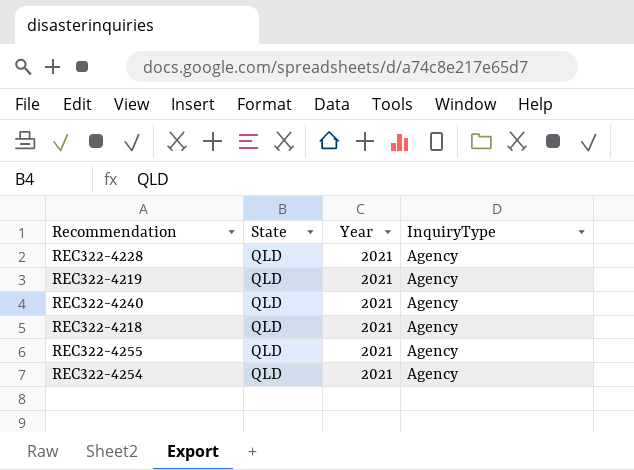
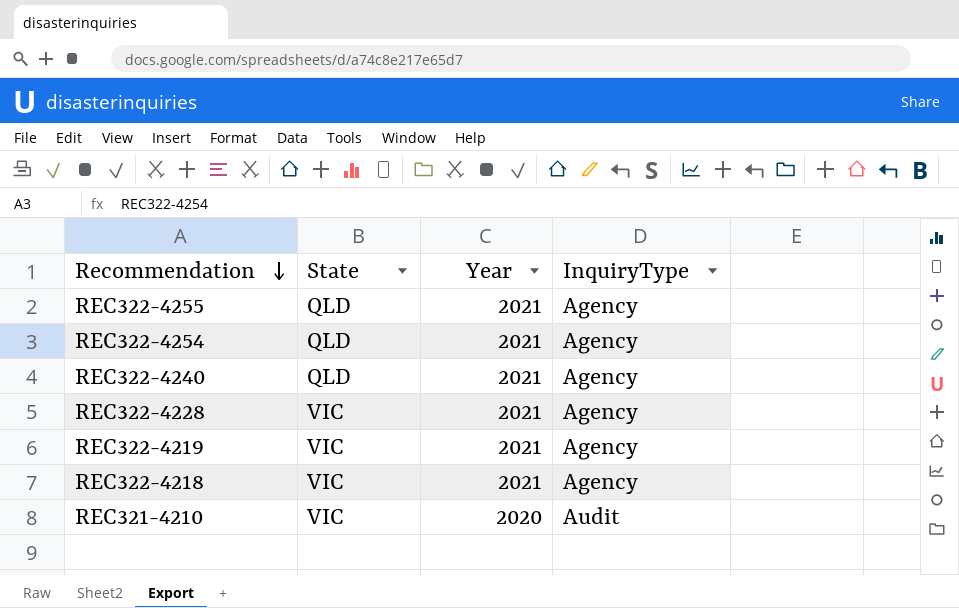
row order: none -> Recommendation descending
REC322-4228 | State: QLD -> VIC
REC322-4219 | State: QLD -> VIC
REC322-4218 | State: QLD -> VIC
row REC321-4210: none -> VIC | 2020 | Audit

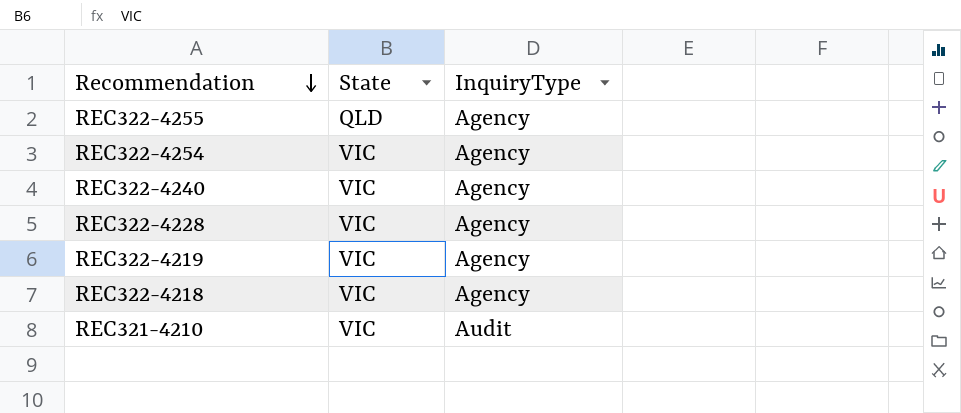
column Year | position: 3 -> none
REC322-4254 | State: QLD -> VIC
REC322-4240 | State: QLD -> VIC

